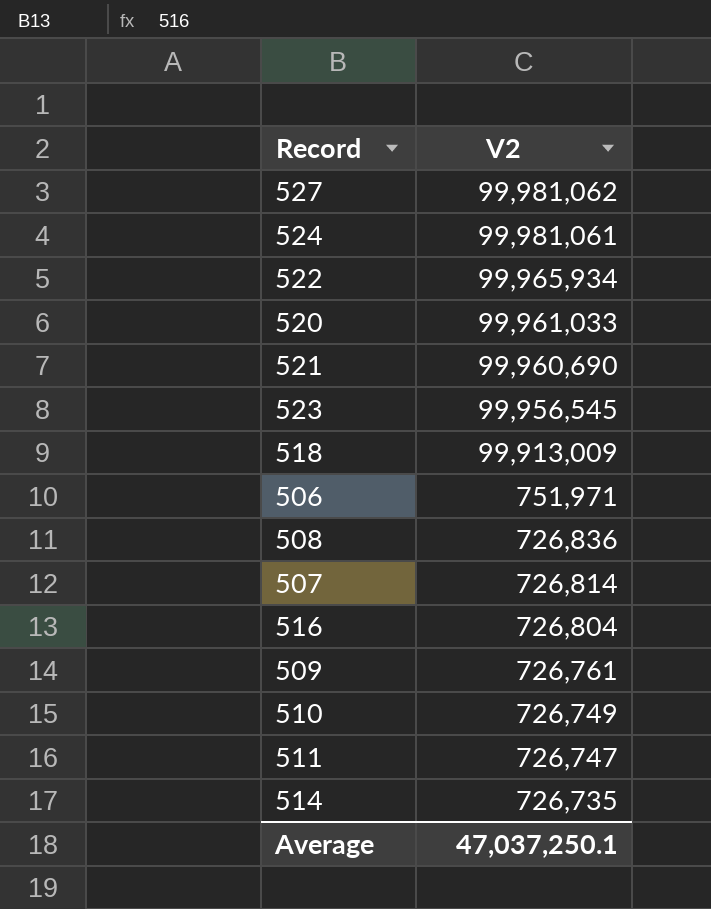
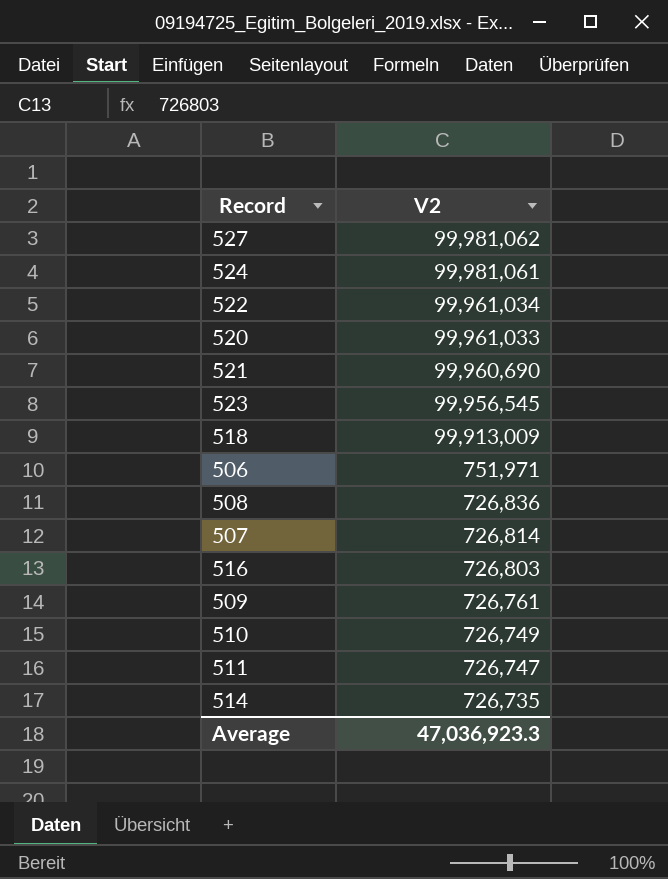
522 | V2: 99,965,934 -> 99,961,034
516 | V2: 726,804 -> 726,803
Average | V2: 47,037,250.1 -> 47,036,923.3

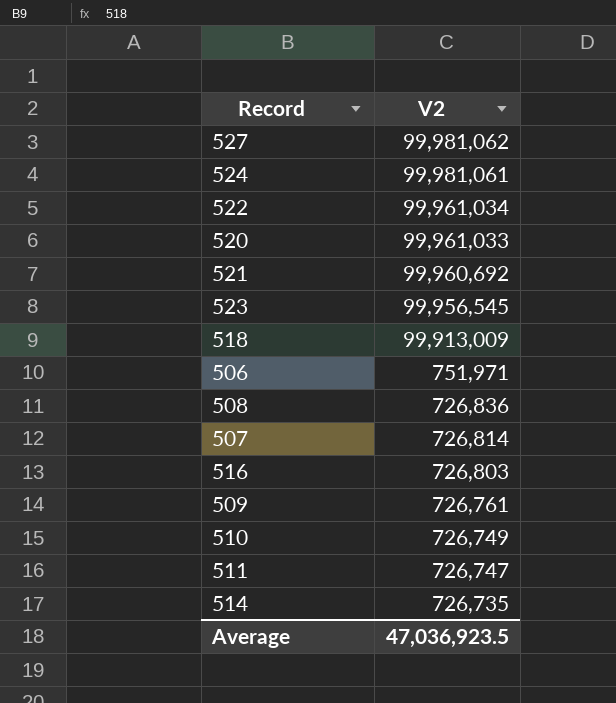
521 | V2: 99,960,690 -> 99,960,692
Average | V2: 47,036,923.3 -> 47,036,923.5

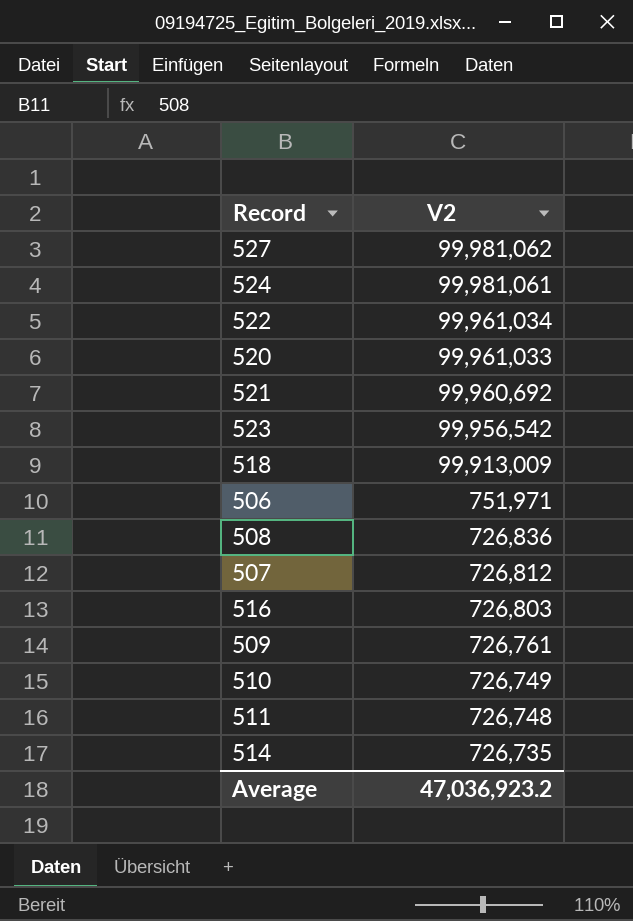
523 | V2: 99,956,545 -> 99,956,542
507 | V2: 726,814 -> 726,812
511 | V2: 726,747 -> 726,748
Average | V2: 47,036,923.5 -> 47,036,923.2

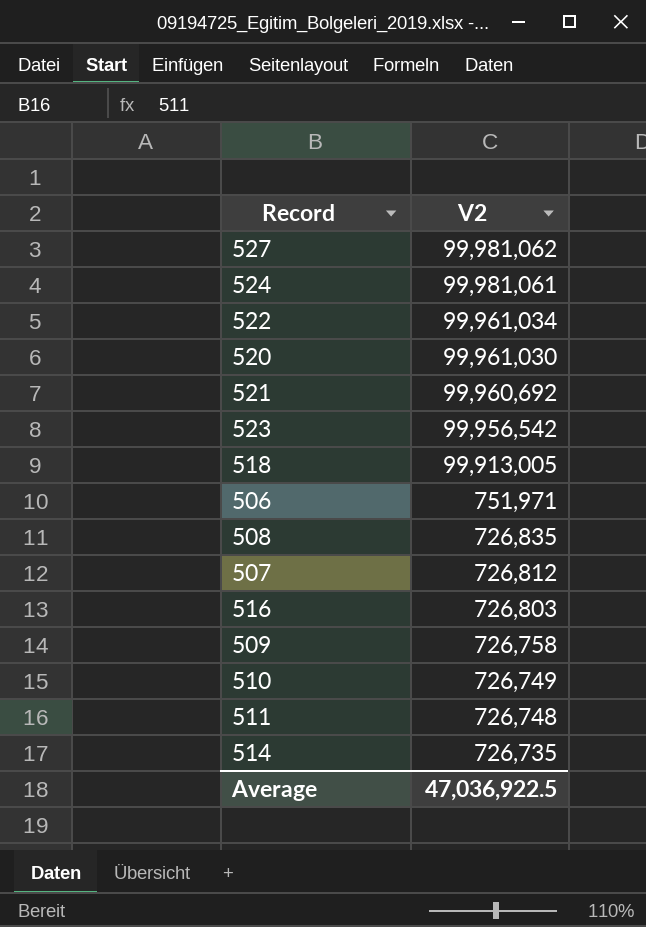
520 | V2: 99,961,033 -> 99,961,030
518 | V2: 99,913,009 -> 99,913,005
508 | V2: 726,836 -> 726,835
509 | V2: 726,761 -> 726,758
Average | V2: 47,036,923.2 -> 47,036,922.5

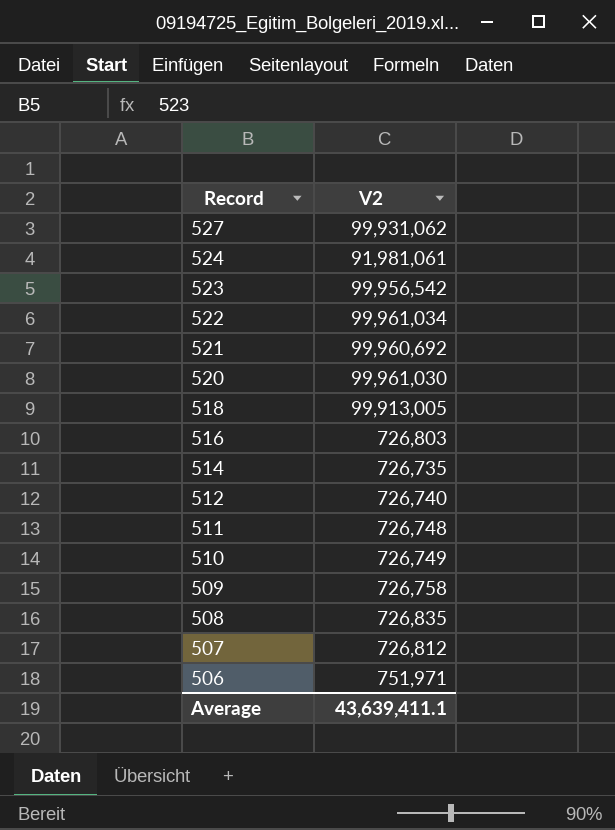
row order: V2 descending -> Record descending
527 | V2: 99,981,062 -> 99,931,062
524 | V2: 99,981,061 -> 91,981,061
row 512: none -> 726,740
Average | V2: 47,036,922.5 -> 43,639,411.1

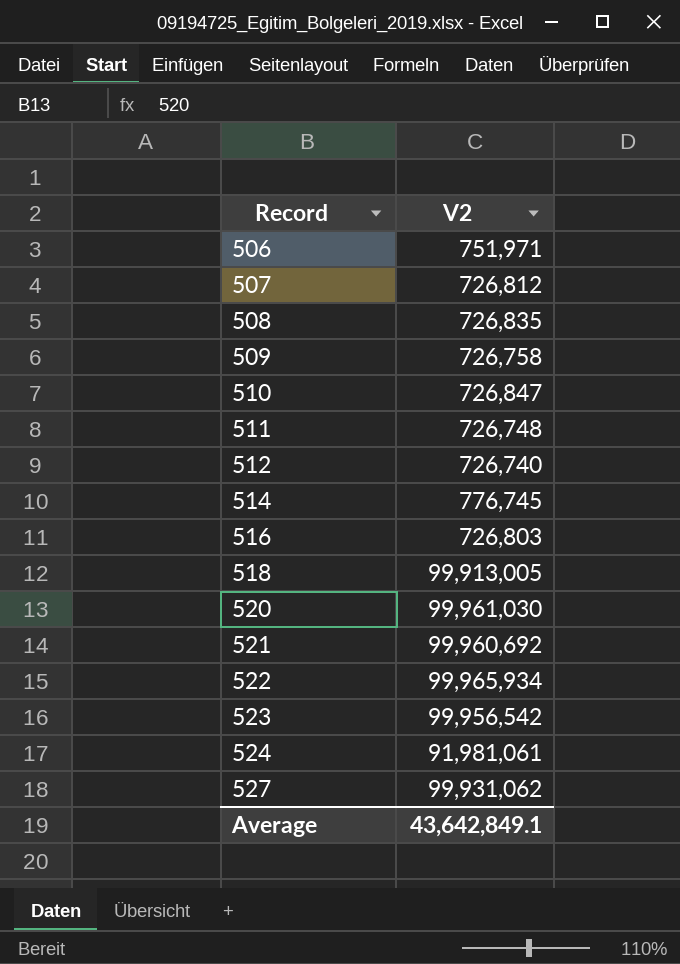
row order: Record descending -> Record ascending
510 | V2: 726,749 -> 726,847
514 | V2: 726,735 -> 776,745
522 | V2: 99,961,034 -> 99,965,934
Average | V2: 43,639,411.1 -> 43,642,849.1

